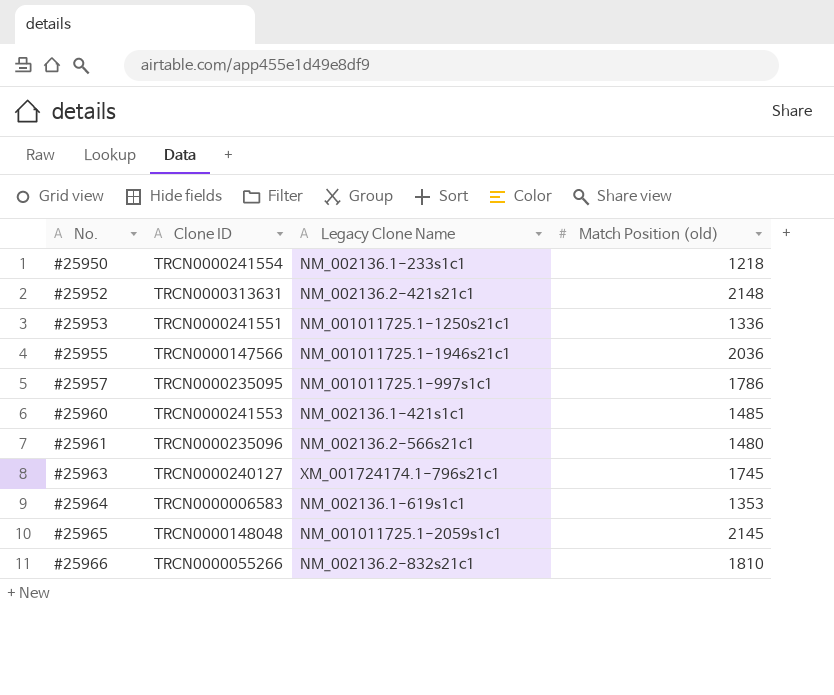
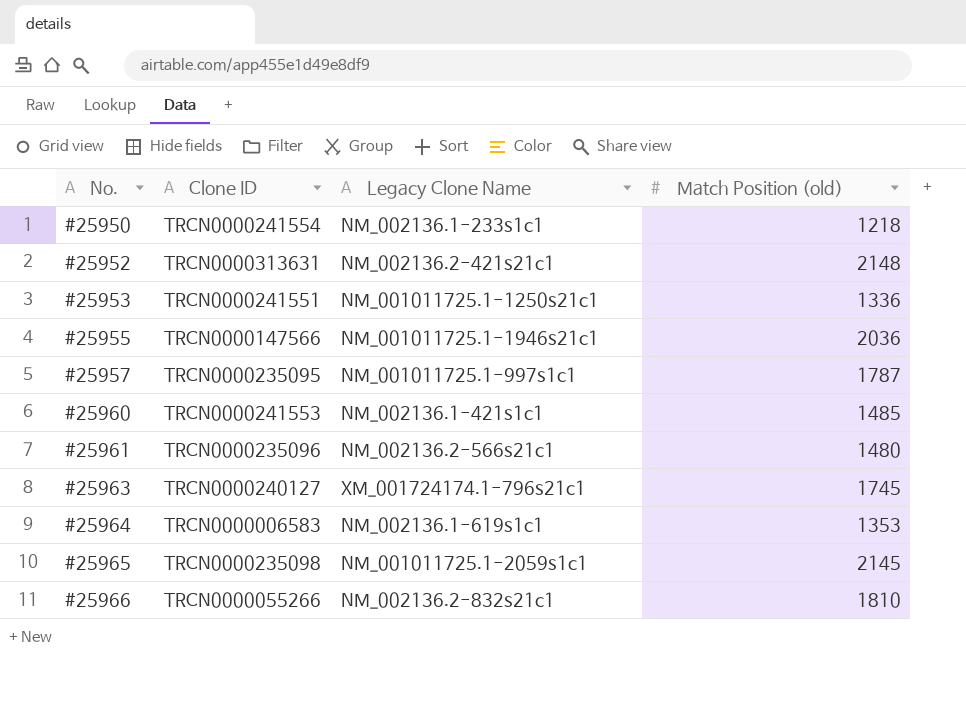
#25957 | Match Position (old): 1786 -> 1787
#25965 | Clone ID: TRCN0000148048 -> TRCN0000235098

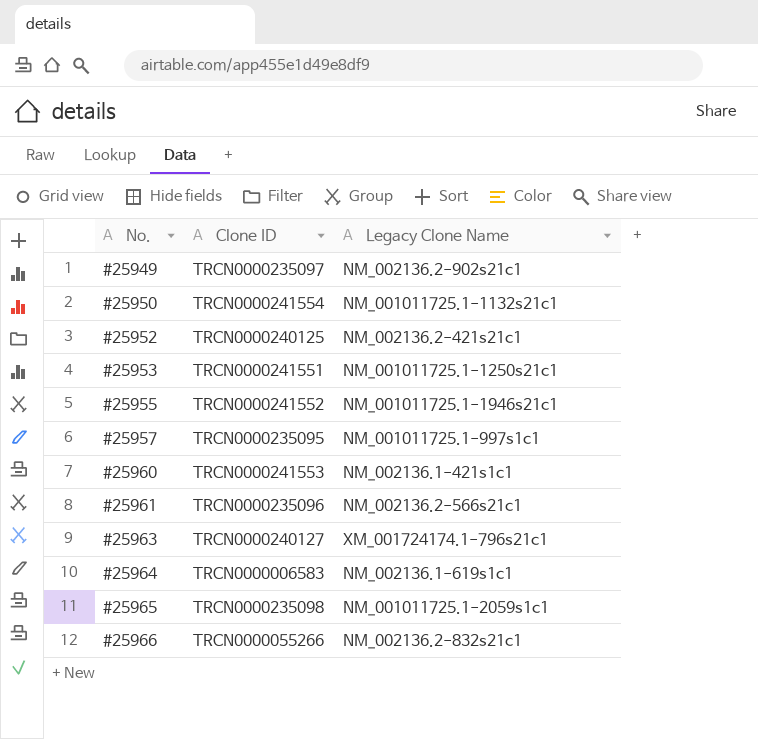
column Match Position (old) | position: 4 -> none
row #25949: none -> TRCN0000235097 | NM_002136.2-902s21c1
#25950 | Legacy Clone Name: NM_002136.1-233s1c1 -> NM_001011725.1-1132s21c1
#25952 | Clone ID: TRCN0000313631 -> TRCN0000240125
#25955 | Clone ID: TRCN0000147566 -> TRCN0000241552

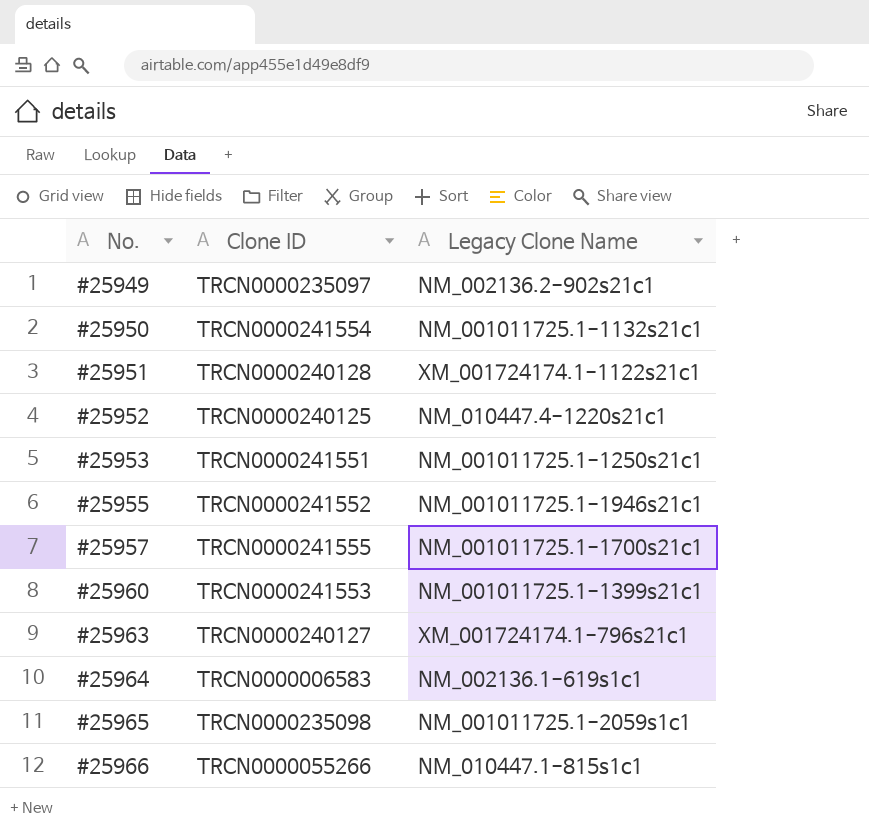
row #25961: TRCN0000235096 | NM_002136.2-566s21c1 -> none
row #25951: none -> TRCN0000240128 | XM_001724174.1-1122s21c1
#25952 | Legacy Clone Name: NM_002136.2-421s21c1 -> NM_010447.4-1220s21c1
#25957 | Clone ID: TRCN0000235095 -> TRCN0000241555
#25957 | Legacy Clone Name: NM_001011725.1-997s1c1 -> NM_001011725.1-1700s21c1
#25960 | Legacy Clone Name: NM_002136.1-421s1c1 -> NM_001011725.1-1399s21c1
#25966 | Legacy Clone Name: NM_002136.2-832s21c1 -> NM_010447.1-815s1c1

